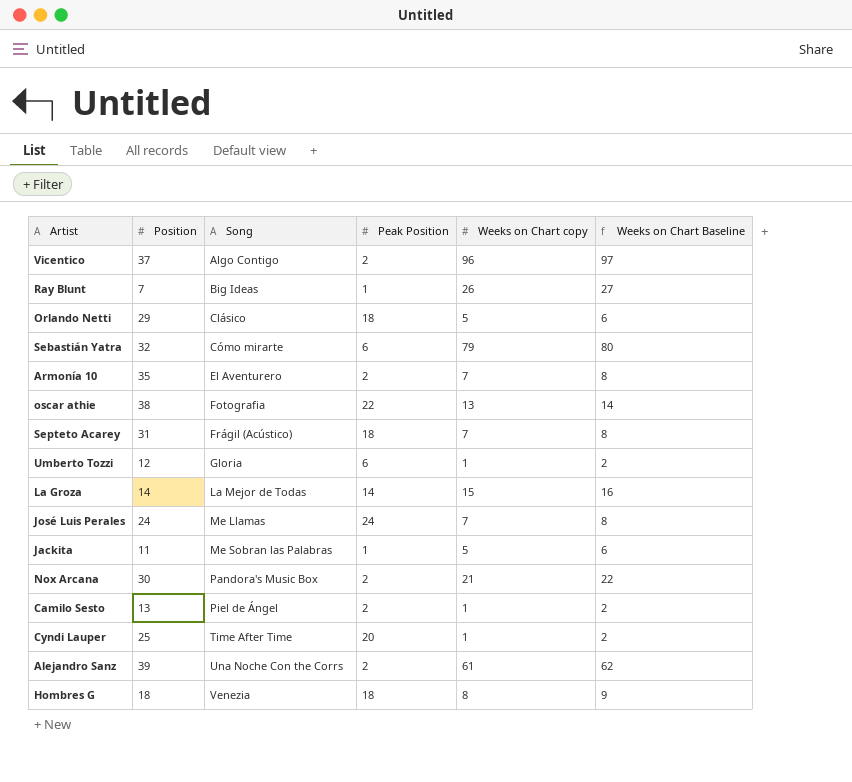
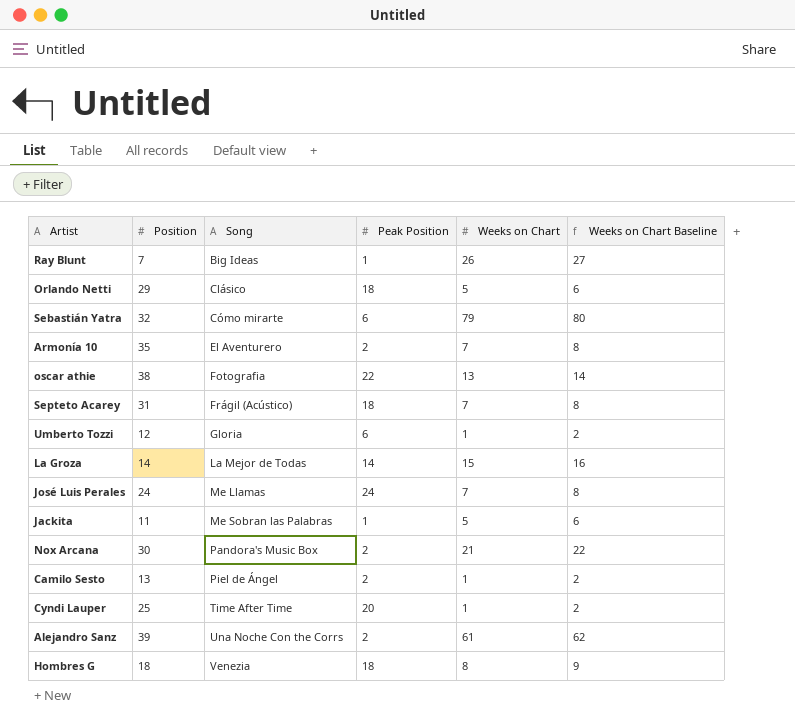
column name: Weeks on Chart copy -> Weeks on Chart
row Vicentico: 37 | Algo Contigo | 2 | 96 | 97 -> none

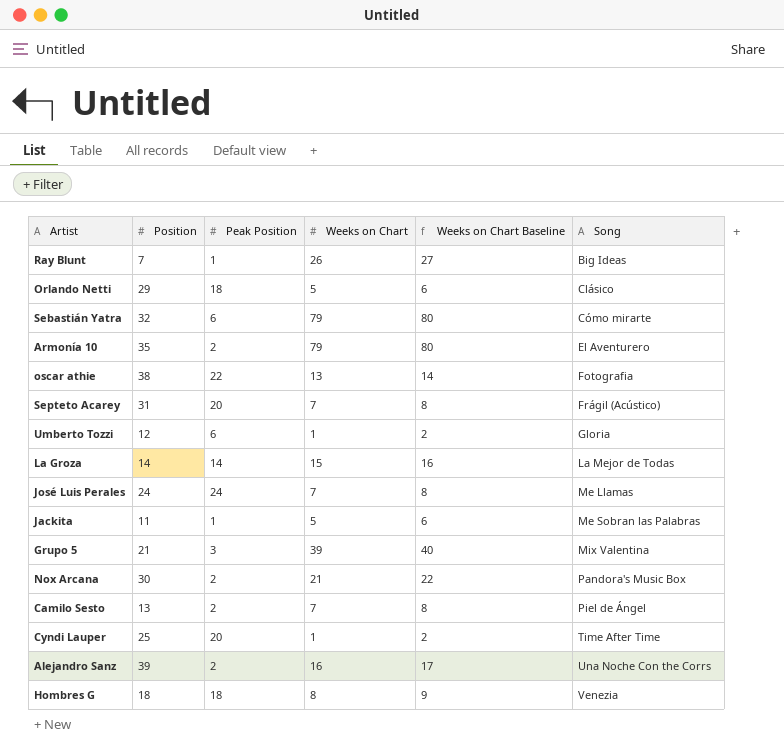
column Song | position: 3 -> 6
Armonía 10 | Weeks on Chart: 7 -> 79
Armonía 10 | Weeks on Chart Baseline: 8 -> 80
Septeto Acarey | Peak Position: 18 -> 20
row Grupo 5: none -> 21 | 3 | 39 | 40 | Mix Valentina
Camilo Sesto | Weeks on Chart: 1 -> 7
Camilo Sesto | Weeks on Chart Baseline: 2 -> 8
Alejandro Sanz | Weeks on Chart: 61 -> 16
Alejandro Sanz | Weeks on Chart Baseline: 62 -> 17

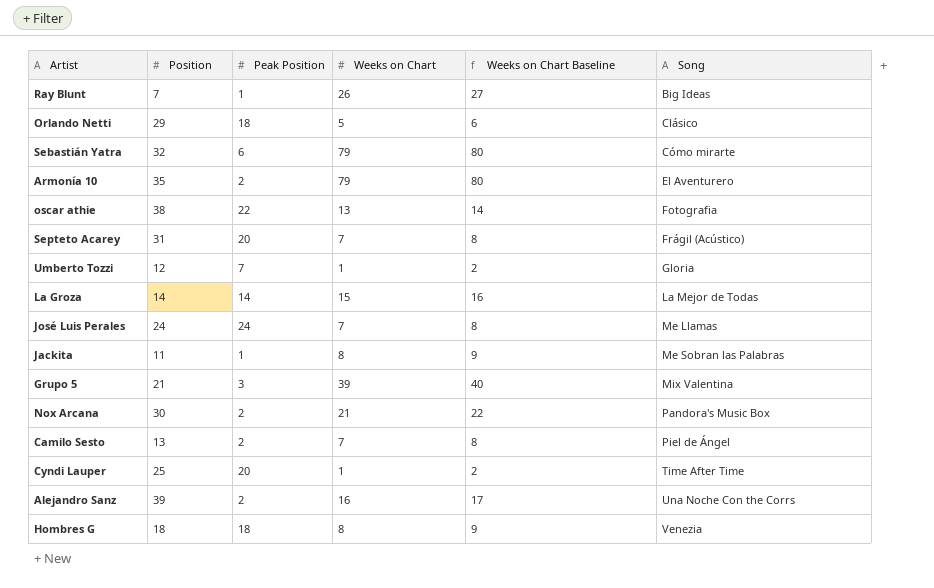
Umberto Tozzi | Peak Position: 6 -> 7
Jackita | Weeks on Chart: 5 -> 8
Jackita | Weeks on Chart Baseline: 6 -> 9

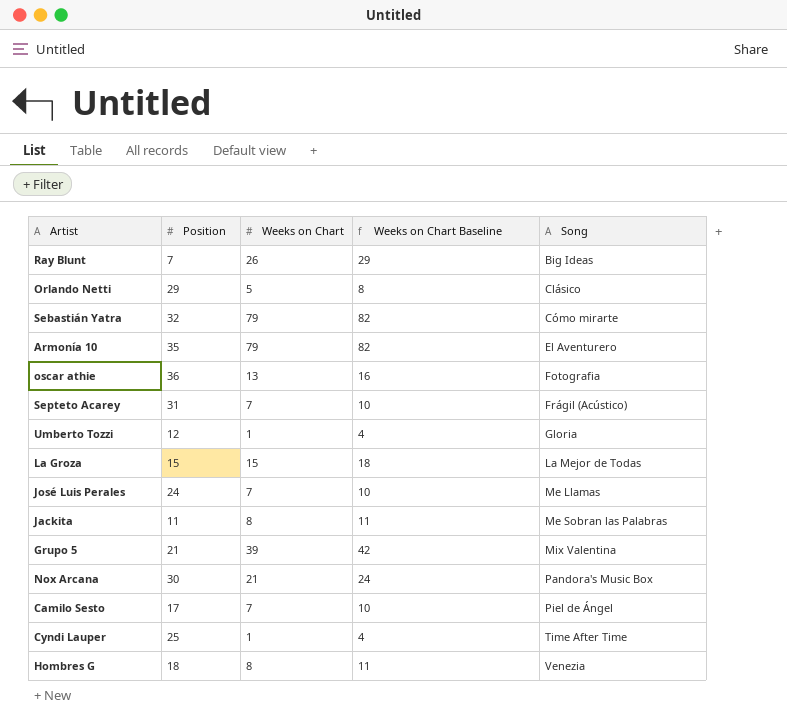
column Peak Position | position: 3 -> none
column Weeks on Chart Baseline | formula: [Weeks on Chart] + 1 -> [Weeks on Chart] + 3
row Alejandro Sanz: 39 | 2 | 16 | 17 | Una Noche Con the Corrs -> none
oscar athie | Position: 38 -> 36
La Groza | Position: 14 -> 15
Camilo Sesto | Position: 13 -> 17

